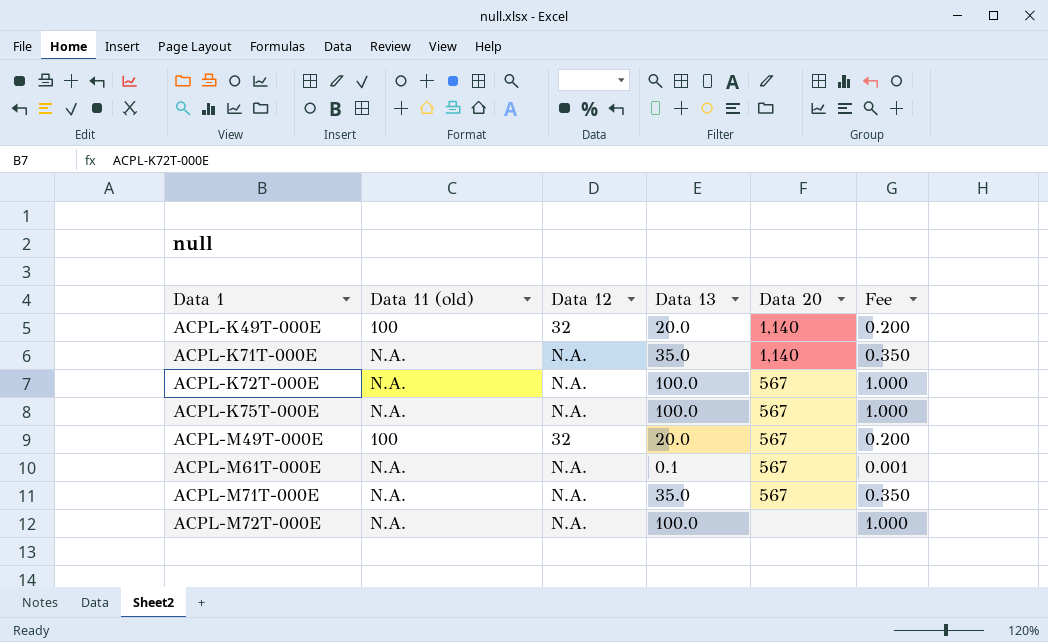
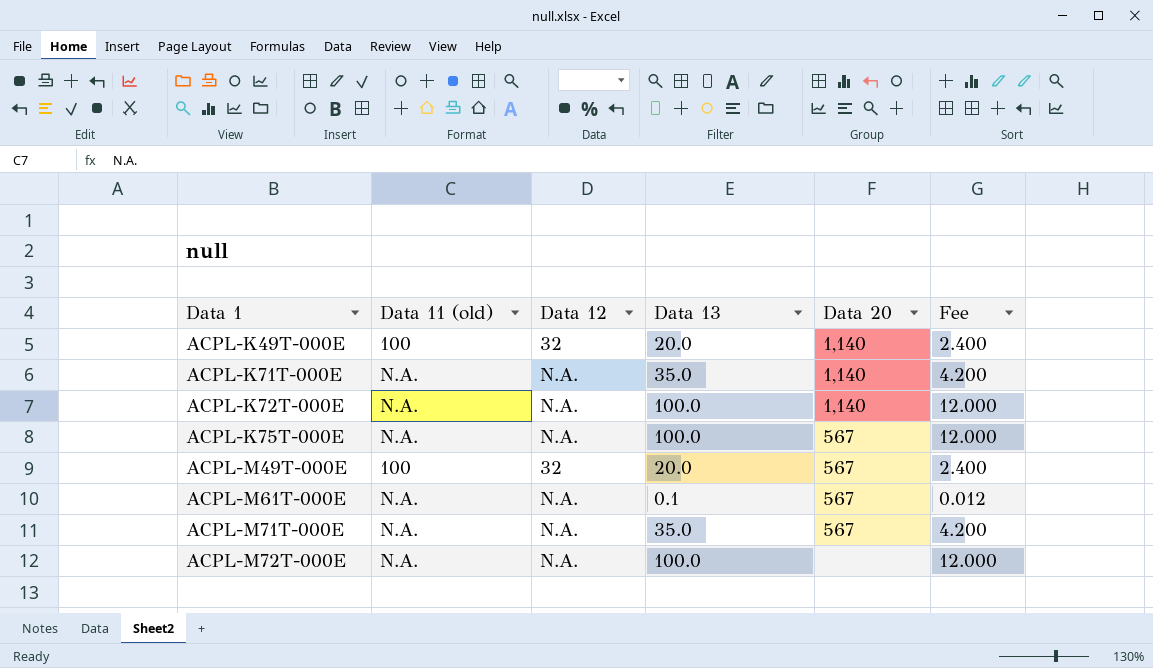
column Fee | formula: [Data 13] * 0.01 -> [Data 13] * 0.12
ACPL-K72T-000E | Data 20: 567 -> 1,140

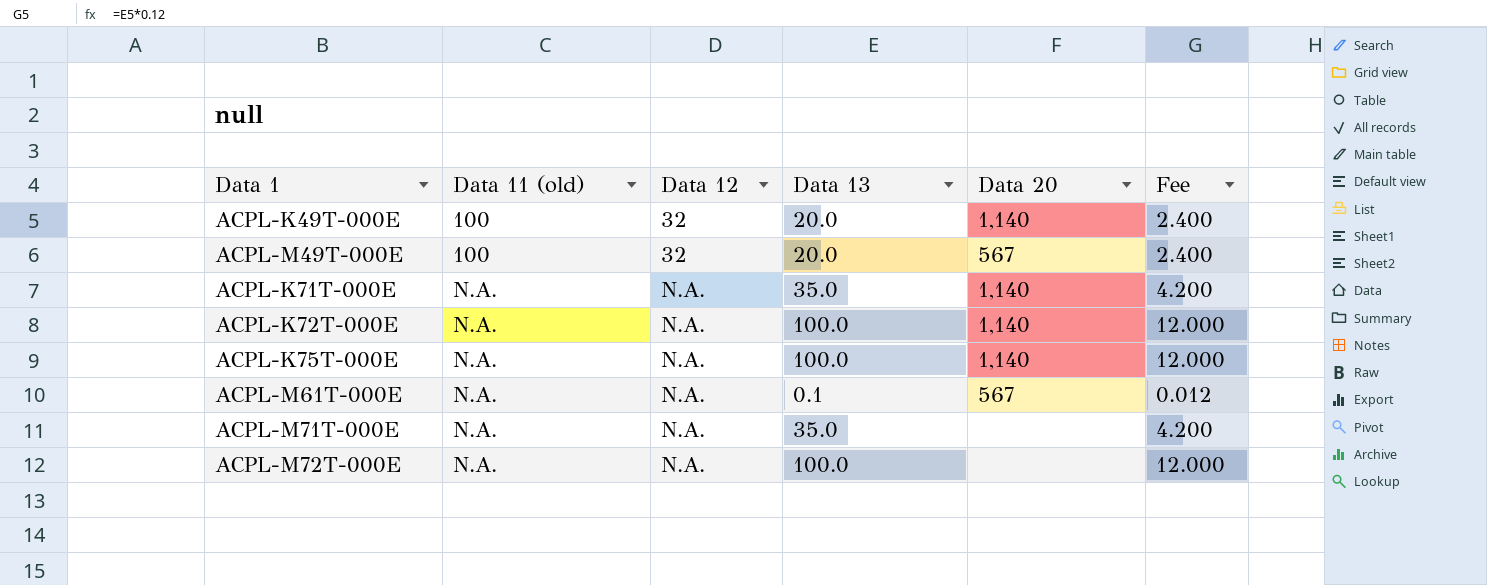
row order: Data 1 ascending -> Data 11 (old) ascending
ACPL-K75T-000E | Data 20: 567 -> 1,140
ACPL-M71T-000E | Data 20: 567 -> none

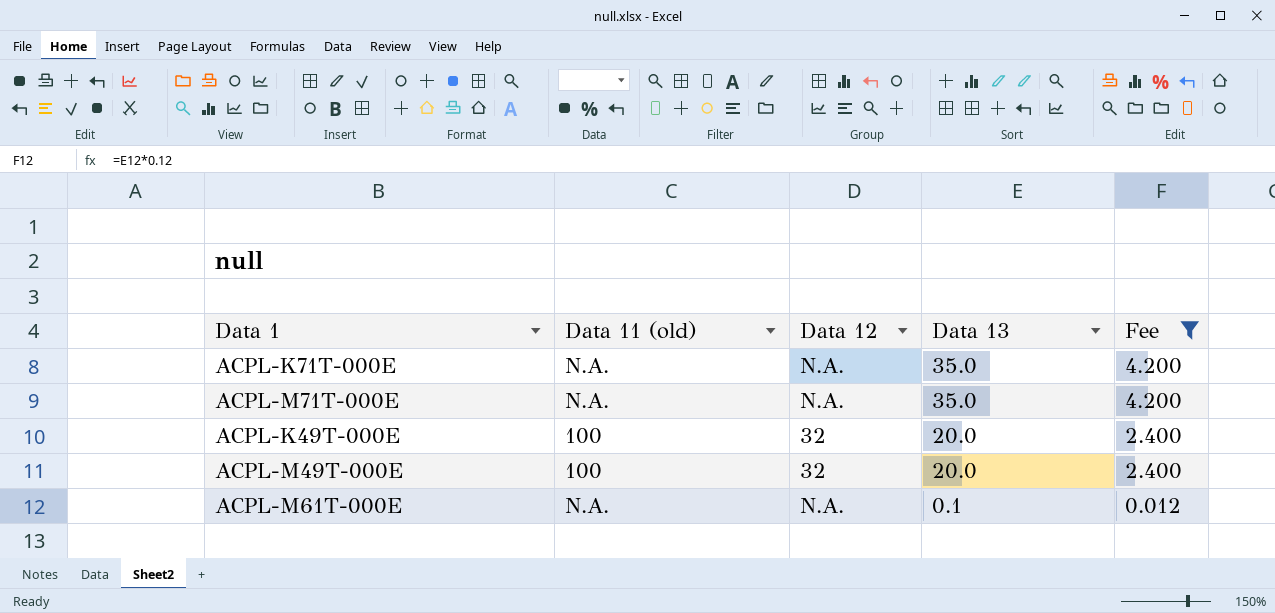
filter: none -> Fee != 12.000
row order: Data 11 (old) ascending -> Data 13 descending
column Data 20 | position: 5 -> none

